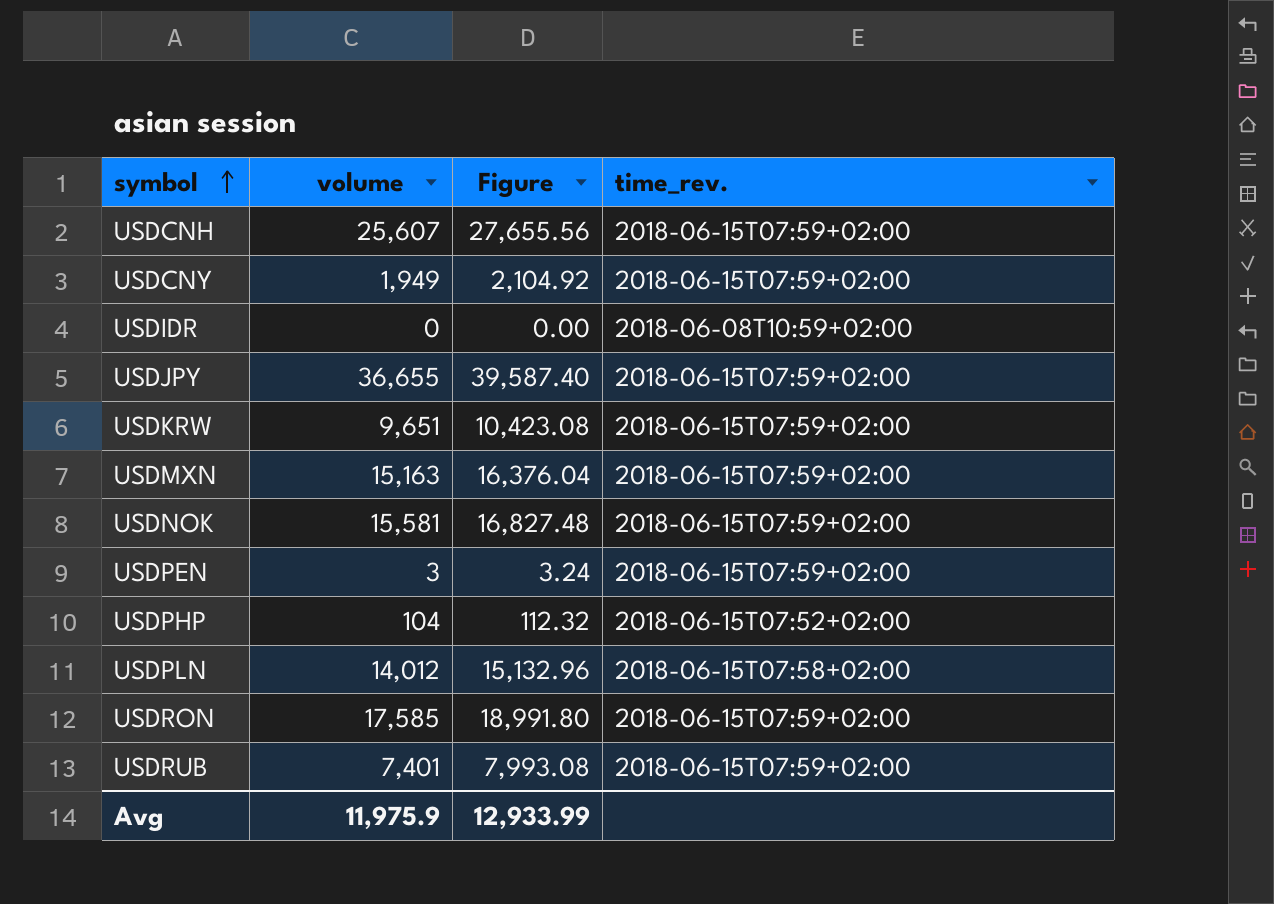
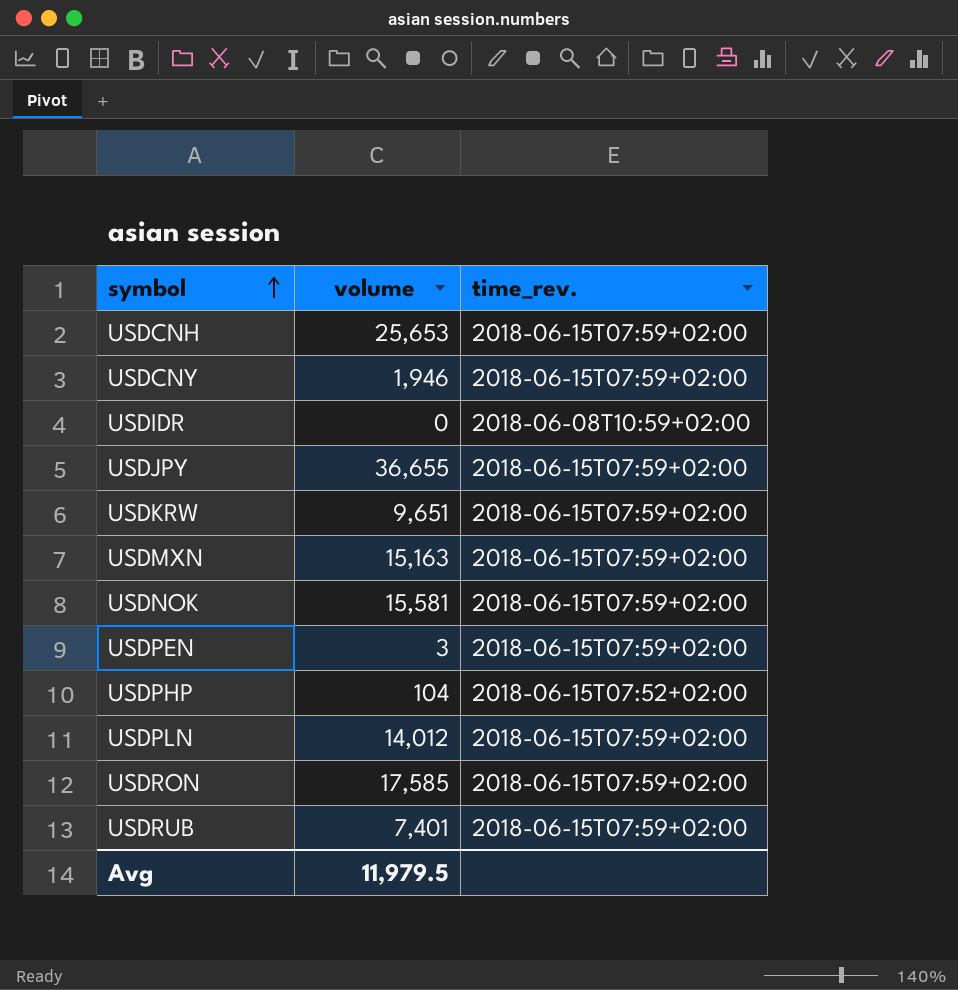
column Figure | formula: [volume] * 1.08 -> none
USDCNH | volume: 25,607 -> 25,653
USDCNY | volume: 1,949 -> 1,946
USDPLN | time_rev.: 2018-06-15T07:58+02:00 -> 2018-06-15T07:59+02:00
Avg | volume: 11,975.9 -> 11,979.5

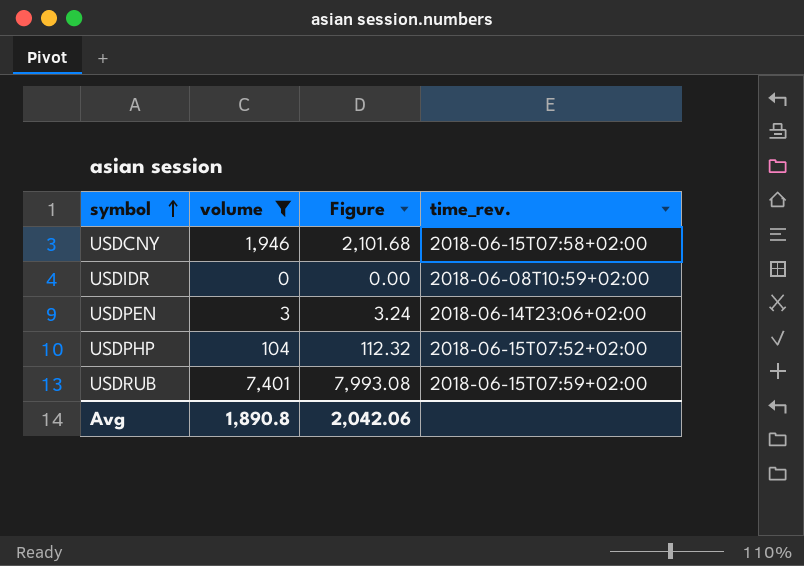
filter: none -> volume <= 7,401
column Figure | formula: none -> [volume] * 1.08
USDCNY | time_rev.: 2018-06-15T07:59+02:00 -> 2018-06-15T07:58+02:00
USDPEN | time_rev.: 2018-06-15T07:59+02:00 -> 2018-06-14T23:06+02:00
Avg | volume: 11,979.5 -> 1,890.8

